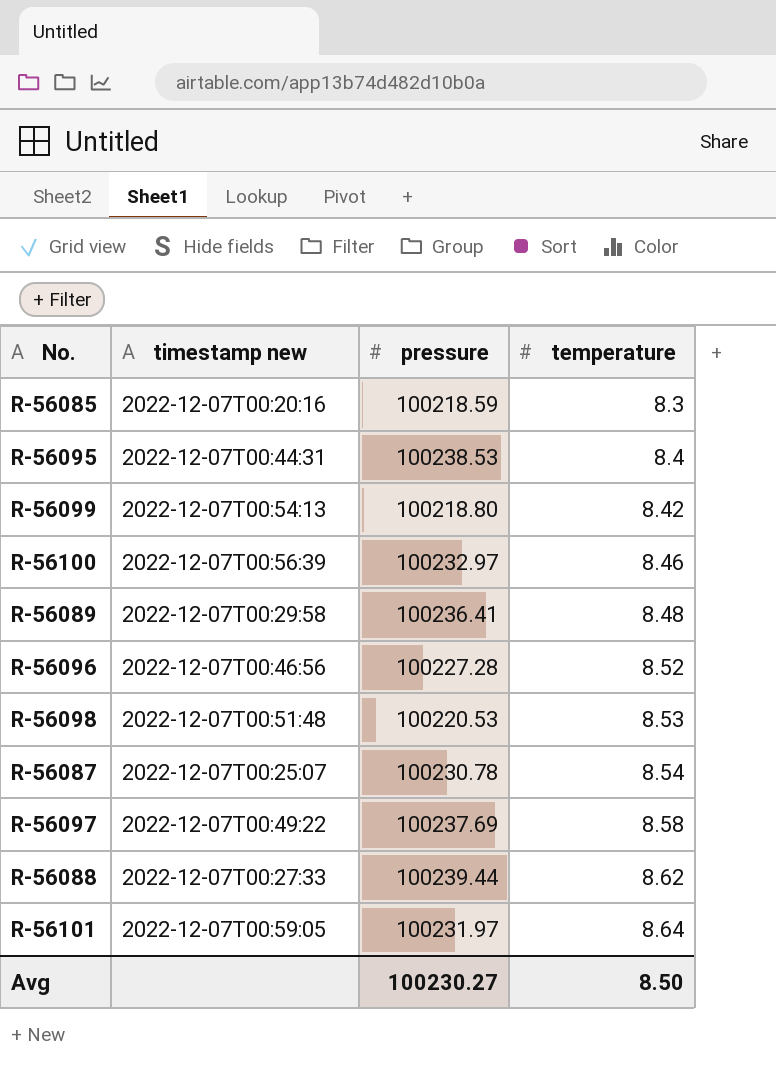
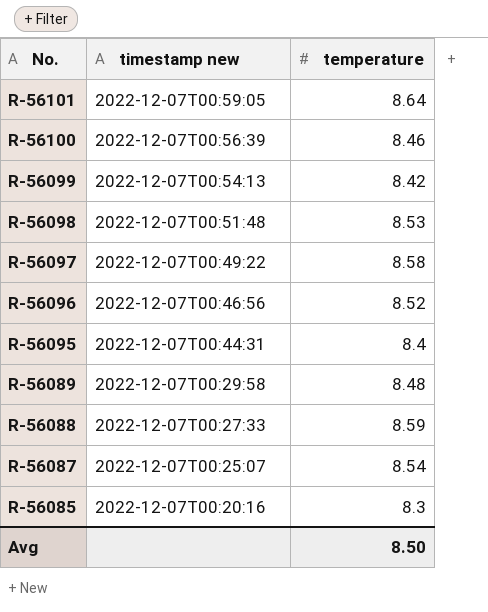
row order: temperature ascending -> No. descending
column pressure | position: 3 -> none
R-56088 | temperature: 8.62 -> 8.59

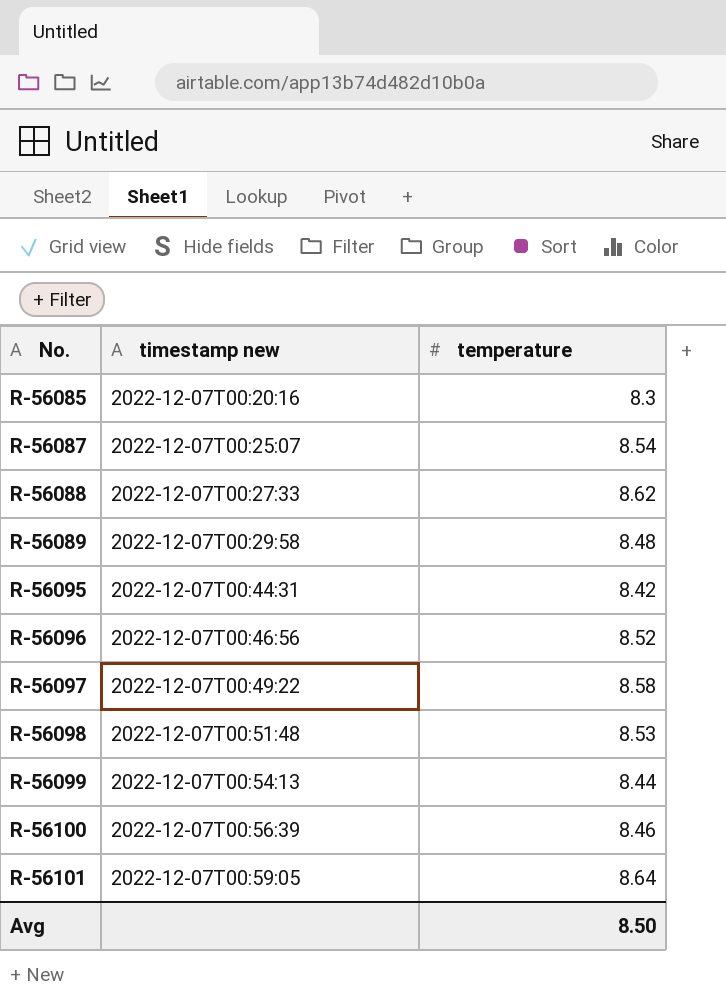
row order: No. descending -> No. ascending
R-56088 | temperature: 8.59 -> 8.62
R-56095 | temperature: 8.4 -> 8.42
R-56099 | temperature: 8.42 -> 8.44

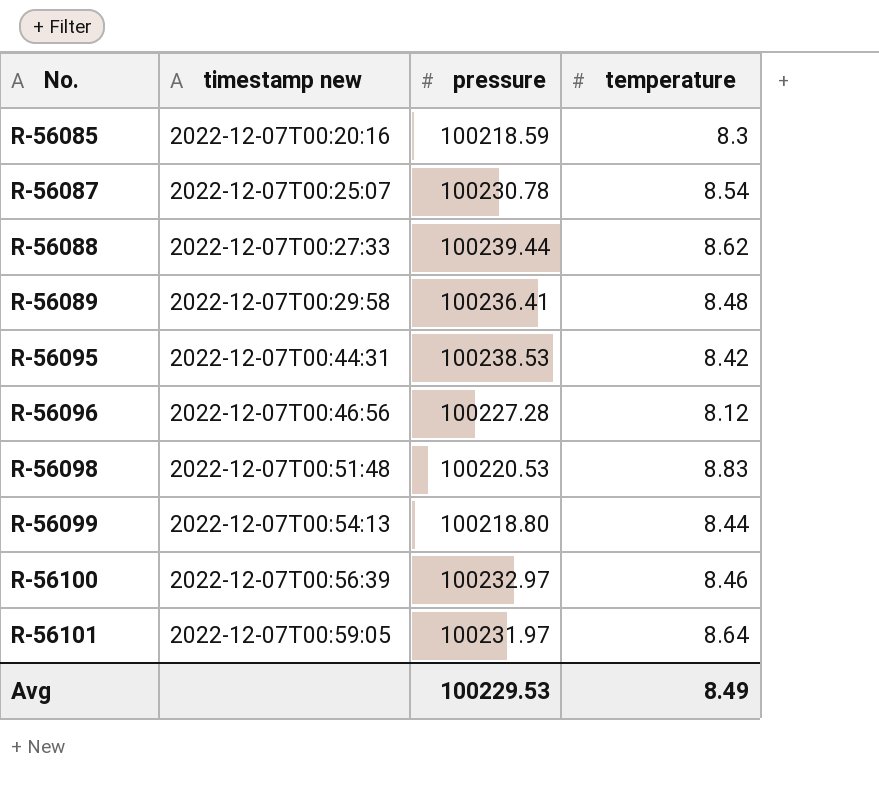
column pressure | position: none -> 3
row R-56097: 2022-12-07T00:49:22 | 8.58 -> none
R-56096 | temperature: 8.52 -> 8.12
R-56098 | temperature: 8.53 -> 8.83
Avg | temperature: 8.50 -> 8.49

